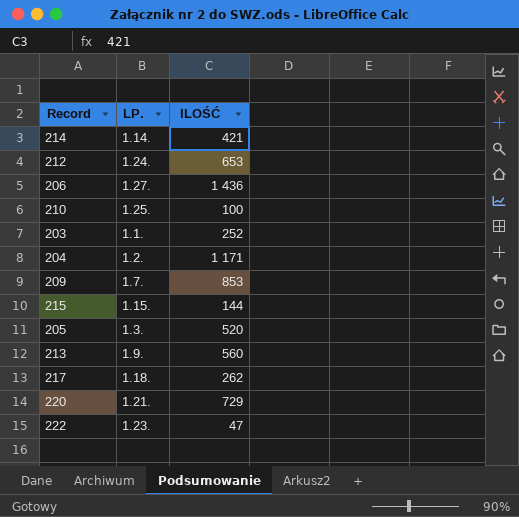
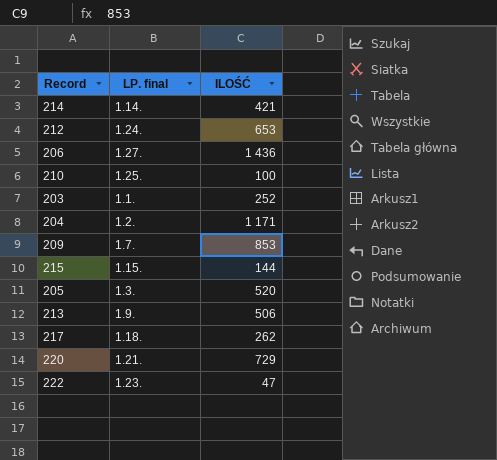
column name: LP. -> LP. final
213 | ILOŚĆ: 560 -> 506

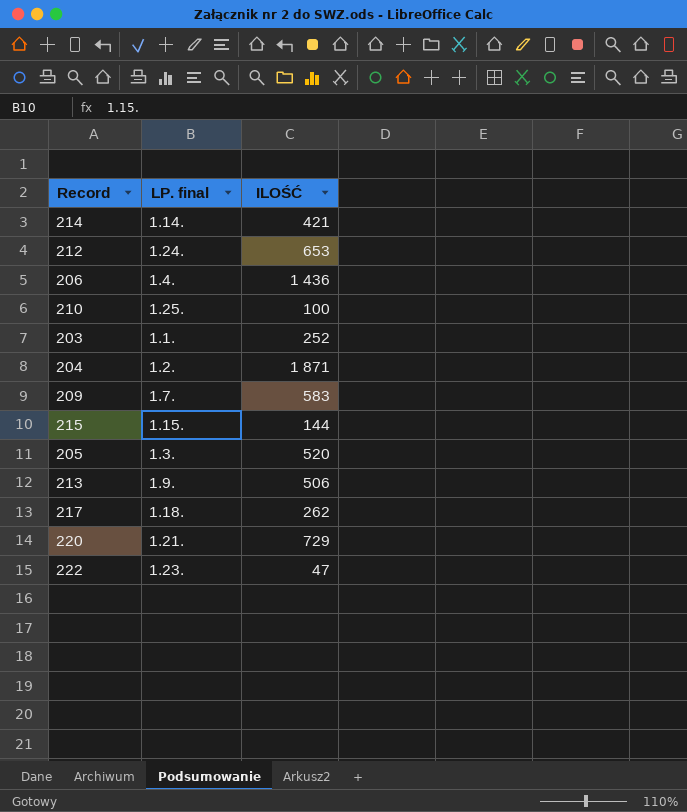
206 | LP. final: 1.27. -> 1.4.
204 | ILOŚĆ: 1 171 -> 1 871
209 | ILOŚĆ: 853 -> 583

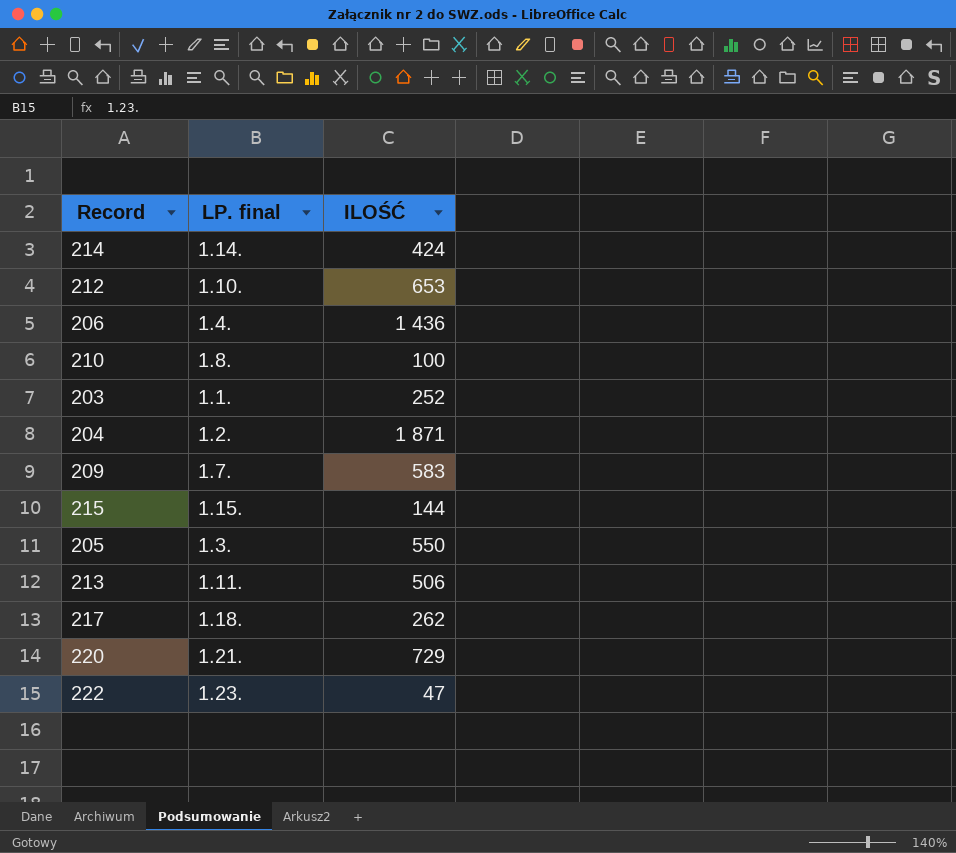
214 | ILOŚĆ: 421 -> 424
212 | LP. final: 1.24. -> 1.10.
210 | LP. final: 1.25. -> 1.8.
205 | ILOŚĆ: 520 -> 550
213 | LP. final: 1.9. -> 1.11.

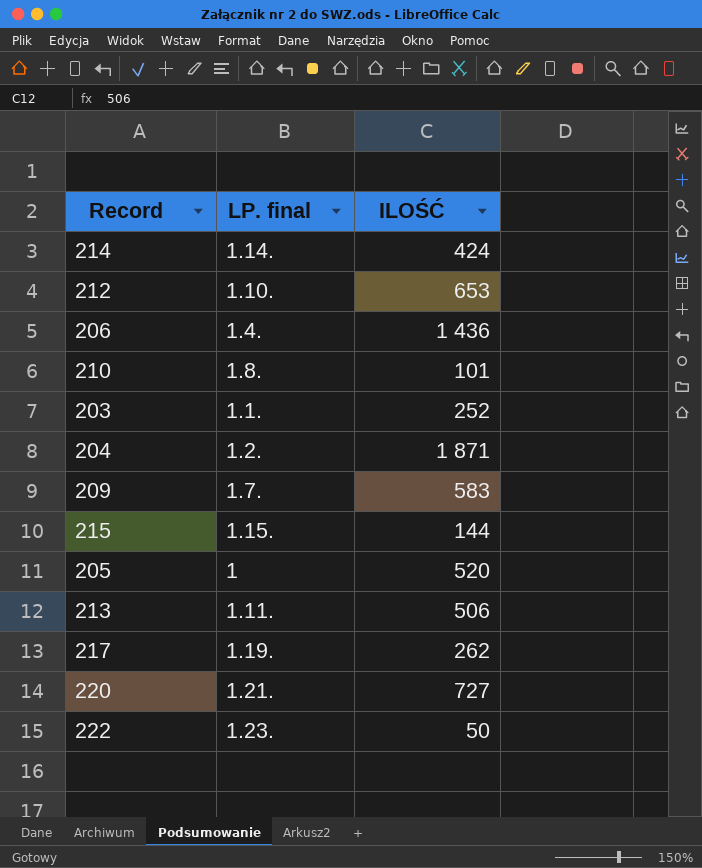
210 | ILOŚĆ: 100 -> 101
205 | LP. final: 1.3. -> 1
205 | ILOŚĆ: 550 -> 520
217 | LP. final: 1.18. -> 1.19.
220 | ILOŚĆ: 729 -> 727
222 | ILOŚĆ: 47 -> 50

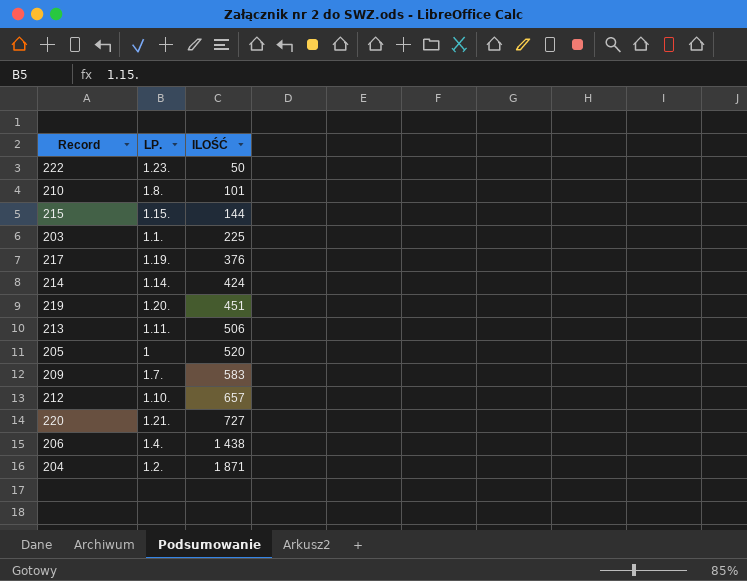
row order: none -> ILOŚĆ ascending
column name: LP. final -> LP.
203 | ILOŚĆ: 252 -> 225
217 | ILOŚĆ: 262 -> 376
row 219: none -> 1.20. | 451
212 | ILOŚĆ: 653 -> 657
206 | ILOŚĆ: 1 436 -> 1 438

